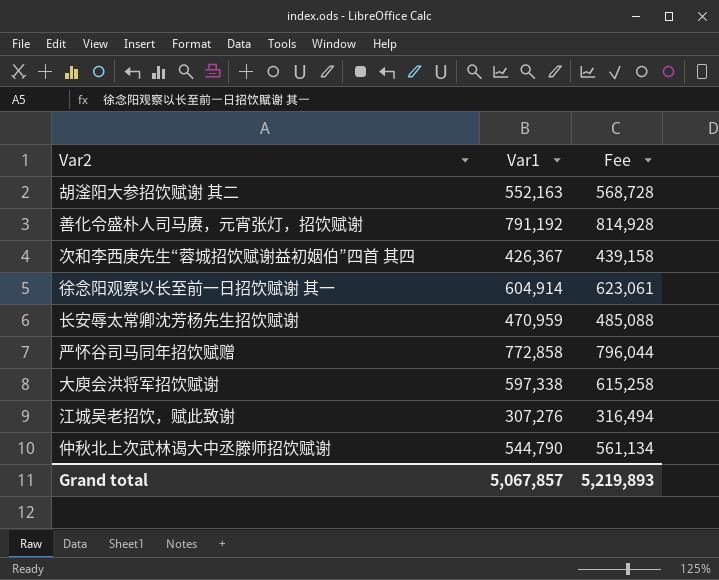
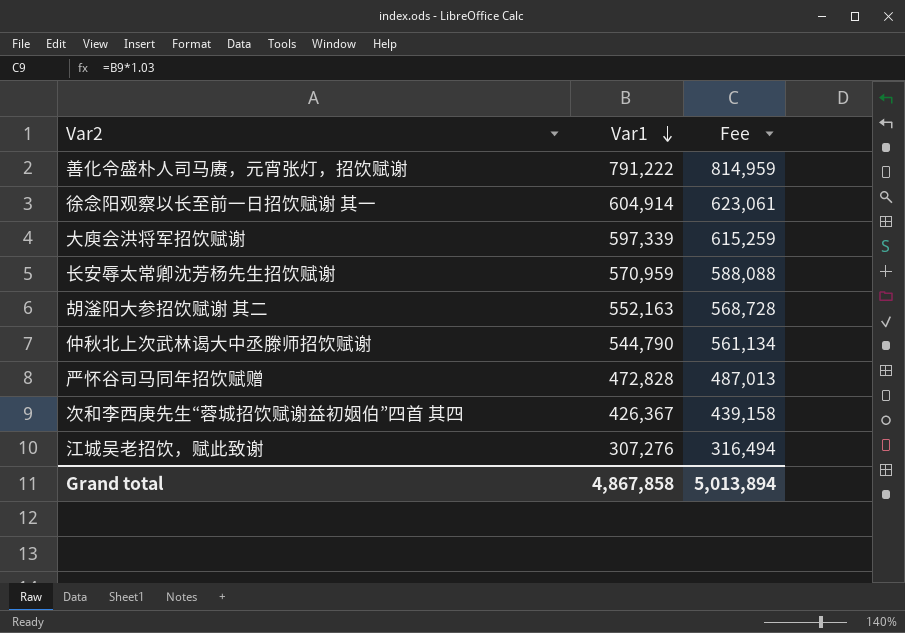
row order: none -> Var1 descending
善化令盛朴人司马赓，元宵张灯，招饮赋谢 | Var1: 791,192 -> 791,222
善化令盛朴人司马赓，元宵张灯，招饮赋谢 | Fee: 814,928 -> 814,959
大庾会洪将军招饮赋谢 | Var1: 597,338 -> 597,339
大庾会洪将军招饮赋谢 | Fee: 615,258 -> 615,259
长安辱太常卿沈芳杨先生招饮赋谢 | Var1: 470,959 -> 570,959
长安辱太常卿沈芳杨先生招饮赋谢 | Fee: 485,088 -> 588,088
严怀谷司马同年招饮赋赠 | Var1: 772,858 -> 472,828
严怀谷司马同年招饮赋赠 | Fee: 796,044 -> 487,013
Grand total | Var1: 5,067,857 -> 4,867,858
Grand total | Fee: 5,219,893 -> 5,013,894

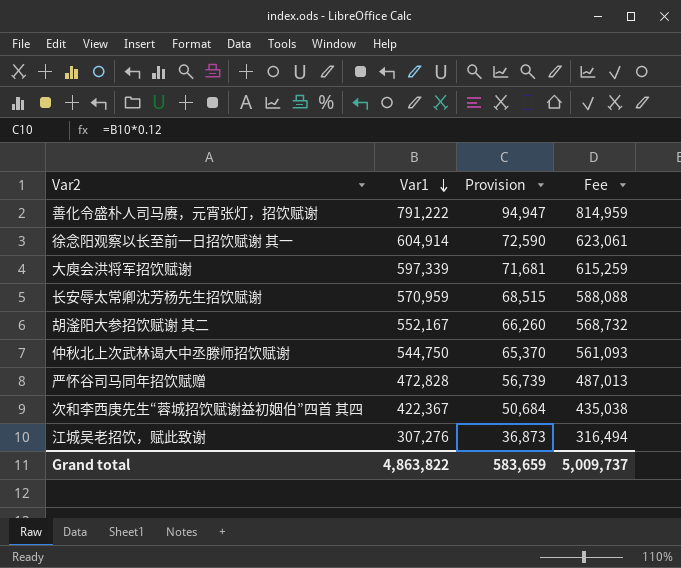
column Provision | formula: none -> [Var1] * 0.12
胡滏阳大参招饮赋谢 其二 | Var1: 552,163 -> 552,167
胡滏阳大参招饮赋谢 其二 | Fee: 568,728 -> 568,732
仲秋北上次武林谒大中丞滕师招饮赋谢 | Var1: 544,790 -> 544,750
仲秋北上次武林谒大中丞滕师招饮赋谢 | Fee: 561,134 -> 561,093
次和李西庚先生“蓉城招饮赋谢益初姻伯”四首 其四 | Var1: 426,367 -> 422,367
次和李西庚先生“蓉城招饮赋谢益初姻伯”四首 其四 | Fee: 439,158 -> 435,038
Grand total | Var1: 4,867,858 -> 4,863,822
Grand total | Fee: 5,013,894 -> 5,009,737

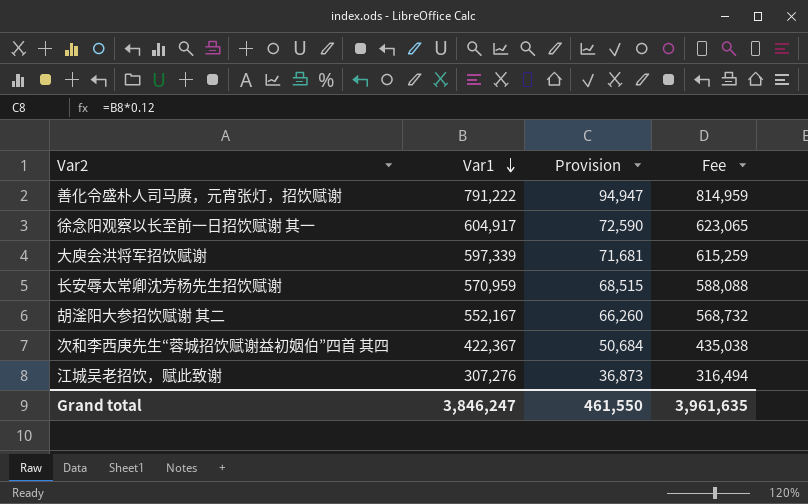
row 仲秋北上次武林谒大中丞滕师招饮赋谢: 544,750 | 65,370 | 561,093 -> none
row 严怀谷司马同年招饮赋赠: 472,828 | 56,739 | 487,013 -> none
徐念阳观察以长至前一日招饮赋谢 其一 | Var1: 604,914 -> 604,917
徐念阳观察以长至前一日招饮赋谢 其一 | Fee: 623,061 -> 623,065
Grand total | Var1: 4,863,822 -> 3,846,247
Grand total | Provision: 583,659 -> 461,550
Grand total | Fee: 5,009,737 -> 3,961,635

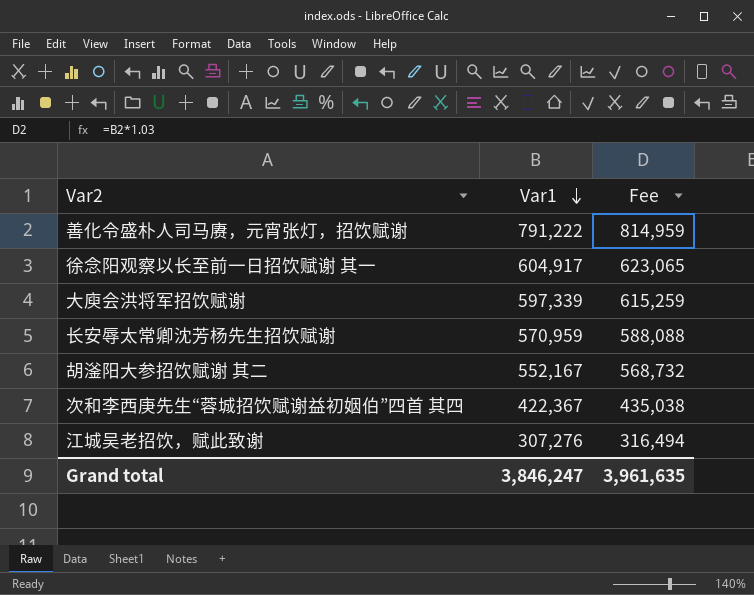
column Provision | formula: [Var1] * 0.12 -> none

